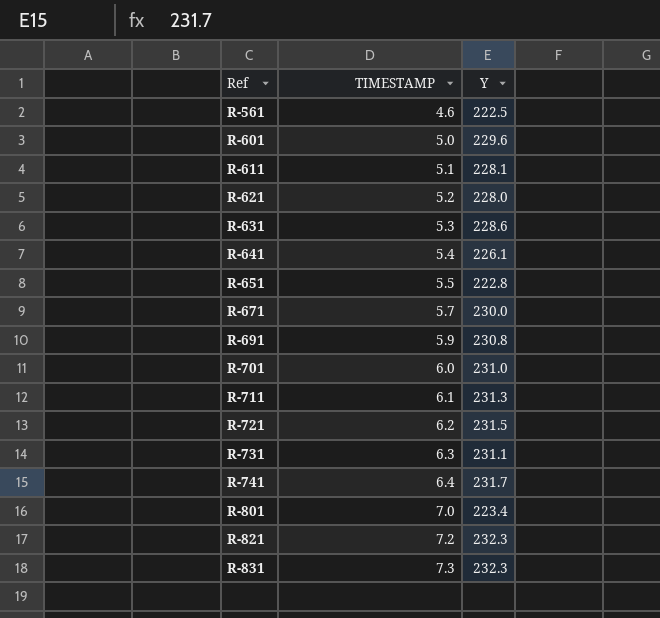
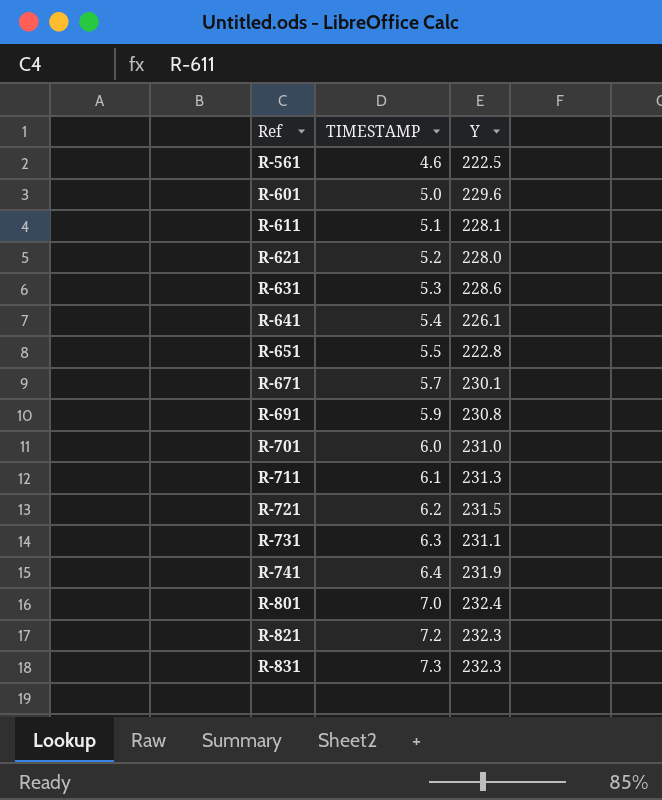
R-671 | Y: 230.0 -> 230.1
R-741 | Y: 231.7 -> 231.9
R-801 | Y: 223.4 -> 232.4

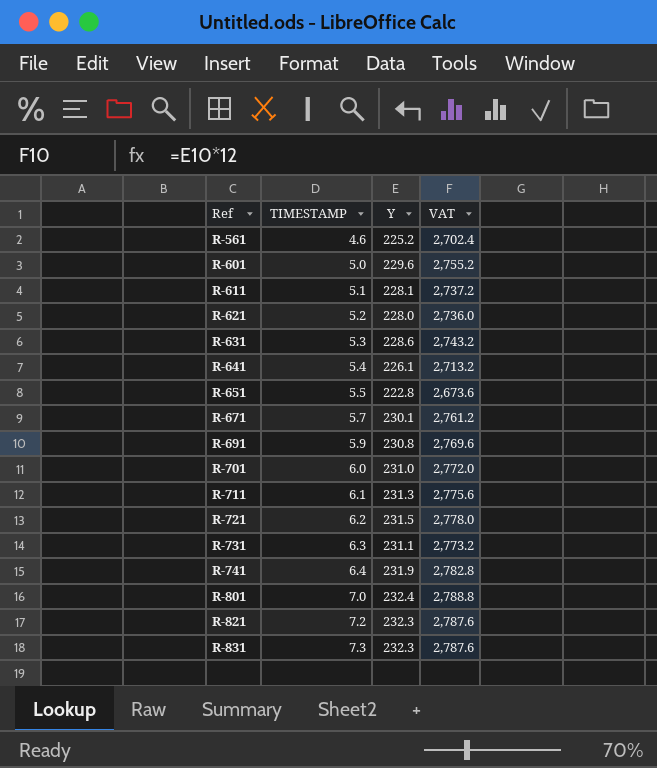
column VAT | formula: none -> [Y] * 12
R-561 | Y: 222.5 -> 225.2

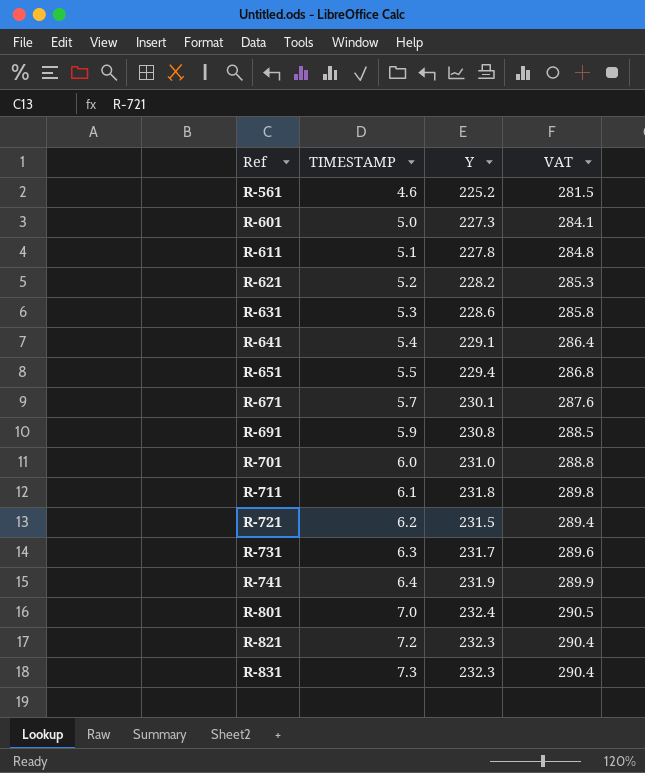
column VAT | formula: [Y] * 12 -> [Y] * 1.25
R-601 | Y: 229.6 -> 227.3
R-611 | Y: 228.1 -> 227.8
R-621 | Y: 228.0 -> 228.2
R-641 | Y: 226.1 -> 229.1
R-651 | Y: 222.8 -> 229.4
R-711 | Y: 231.3 -> 231.8
R-731 | Y: 231.1 -> 231.7

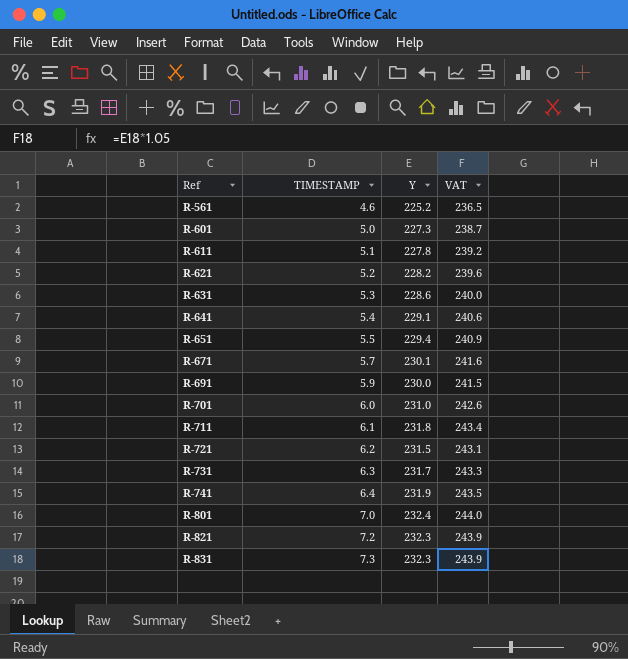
column VAT | formula: [Y] * 1.25 -> [Y] * 1.05
R-691 | Y: 230.8 -> 230.0

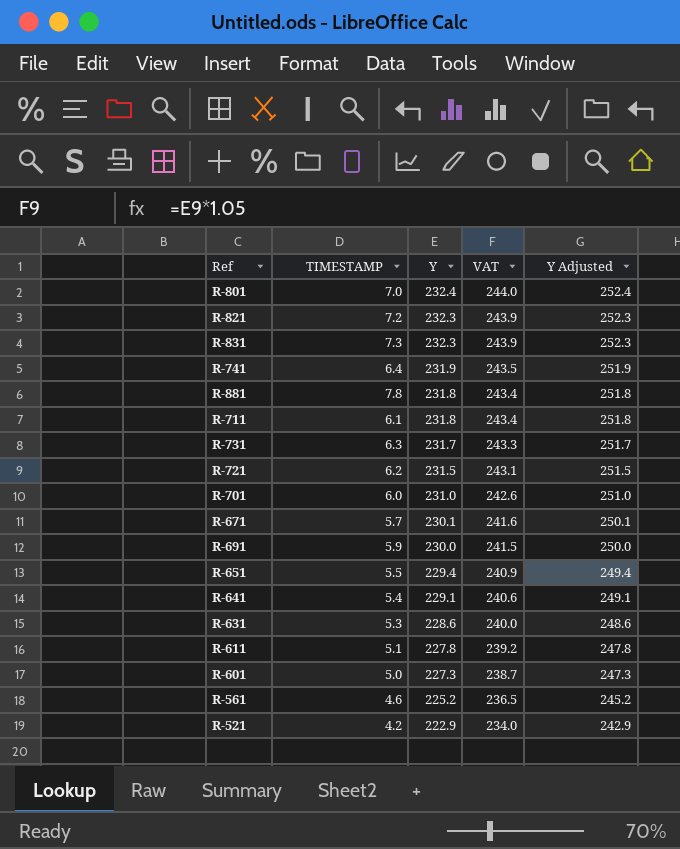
row order: Ref ascending -> Y descending
column Y Adjusted | formula: none -> [Y] + 20
row R-621: 5.2 | 228.2 | 239.6 -> none
row R-881: none -> 7.8 | 231.8 | 243.4 | 251.8
row R-521: none -> 4.2 | 222.9 | 234.0 | 242.9

